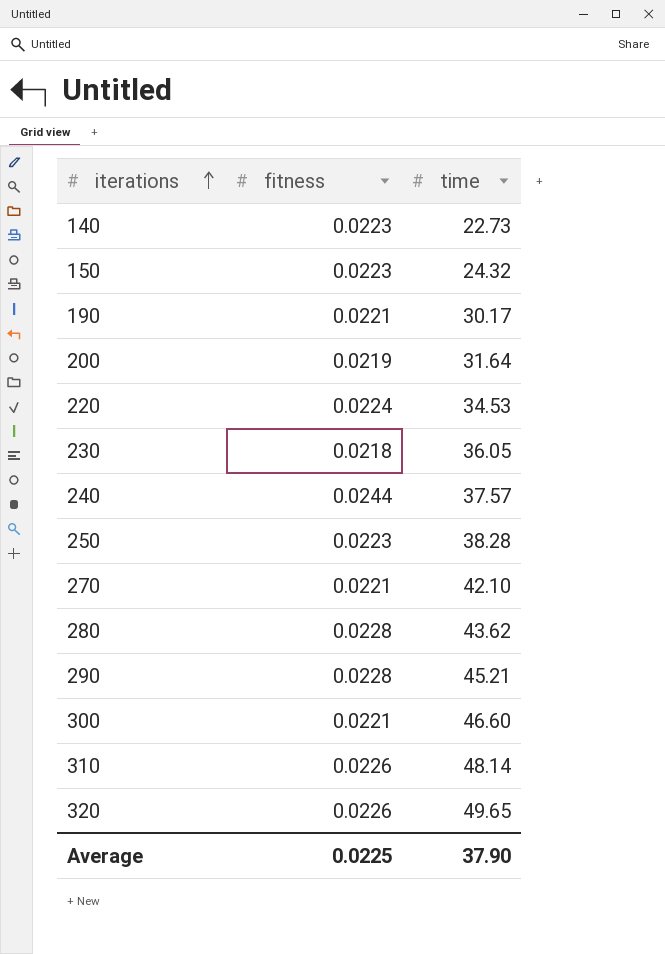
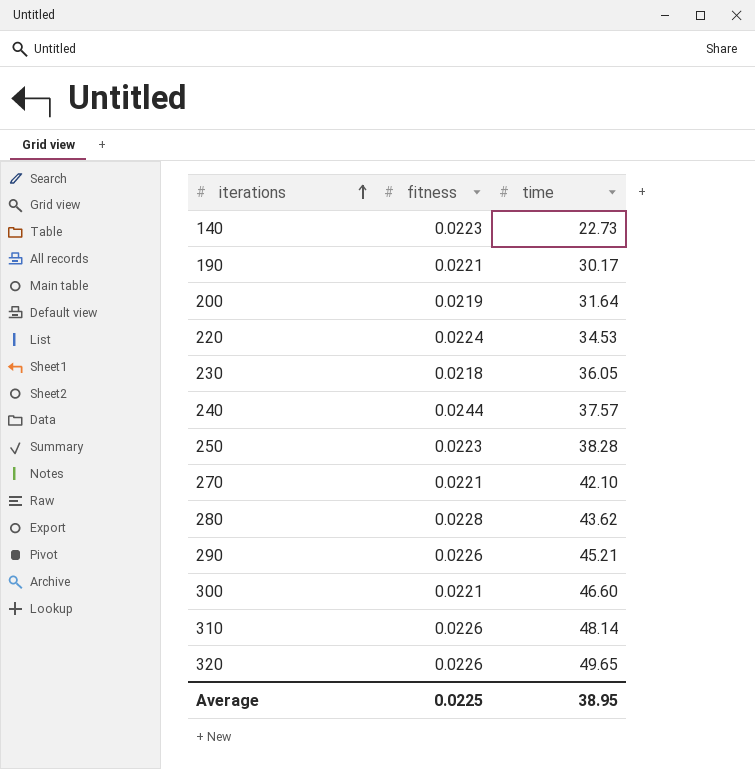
row 150: 0.0223 | 24.32 -> none
290 | fitness: 0.0228 -> 0.0226
Average | time: 37.90 -> 38.95

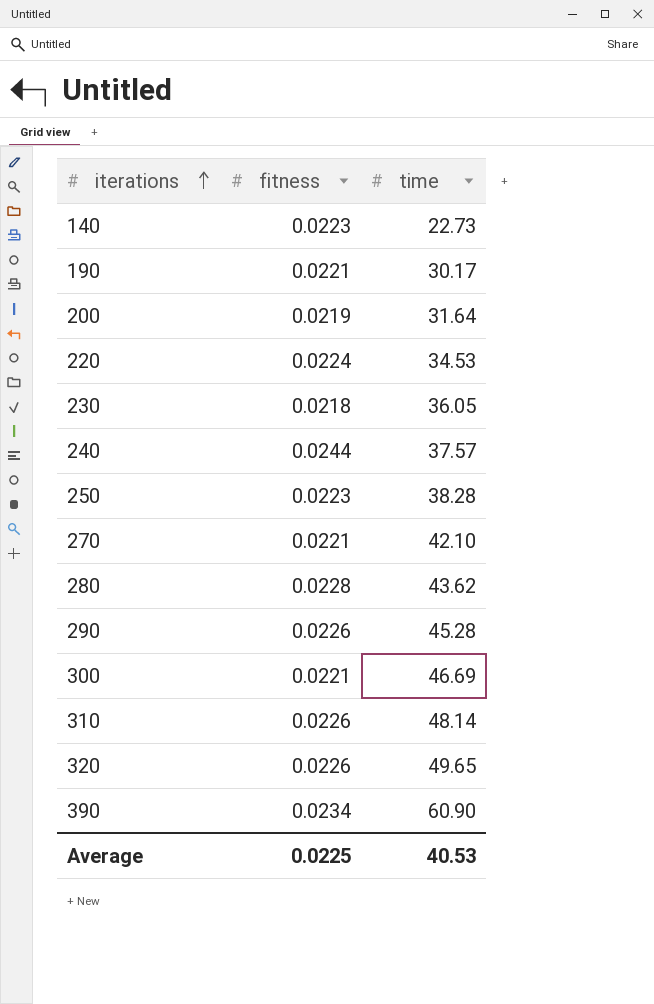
290 | time: 45.21 -> 45.28
300 | time: 46.60 -> 46.69
row 390: none -> 0.0234 | 60.90
Average | time: 38.95 -> 40.53

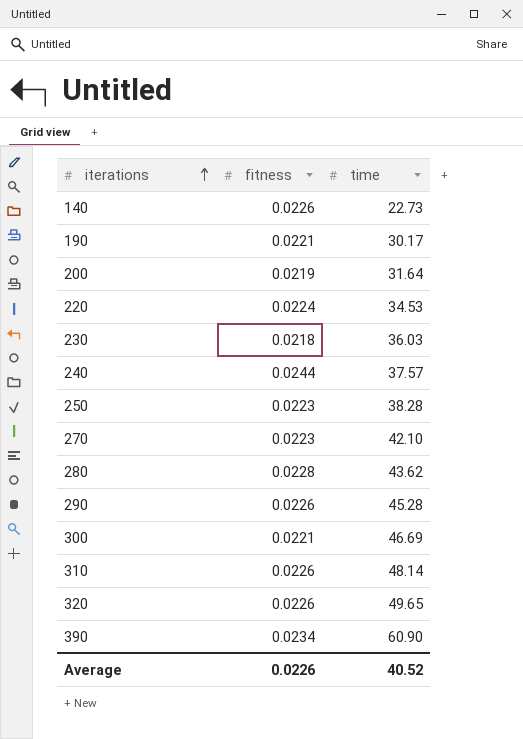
140 | fitness: 0.0223 -> 0.0226
230 | time: 36.05 -> 36.03
270 | fitness: 0.0221 -> 0.0223
Average | fitness: 0.0225 -> 0.0226
Average | time: 40.53 -> 40.52

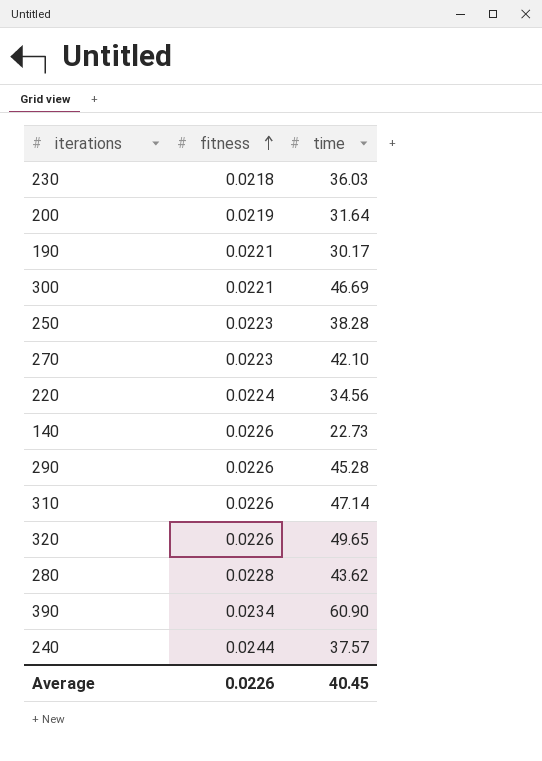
row order: iterations ascending -> fitness ascending
220 | time: 34.53 -> 34.56
310 | time: 48.14 -> 47.14
Average | time: 40.52 -> 40.45

